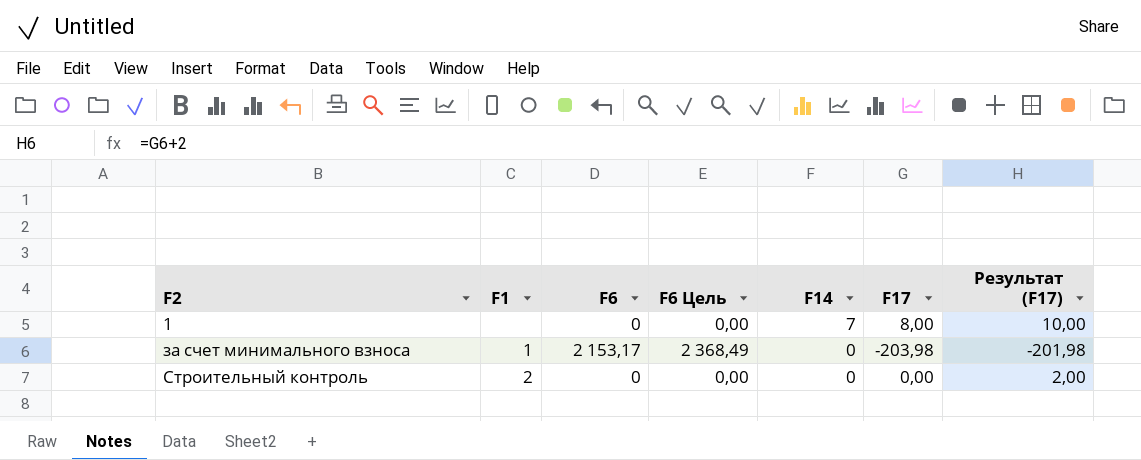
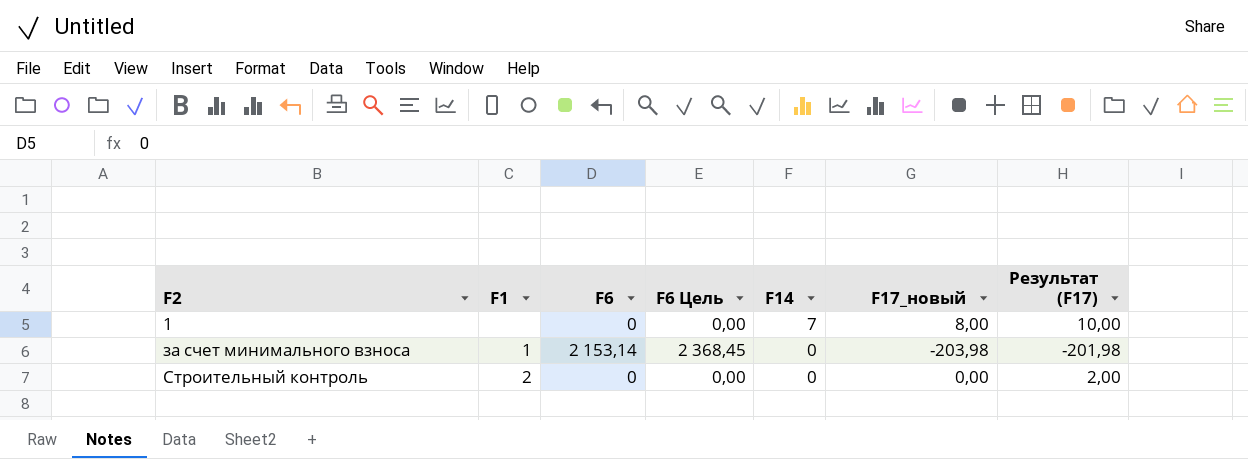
column name: F17 -> F17_новый
за счет минимального взноса | F6: 2 153,17 -> 2 153,14
за счет минимального взноса | F6 Цель: 2 368,49 -> 2 368,45

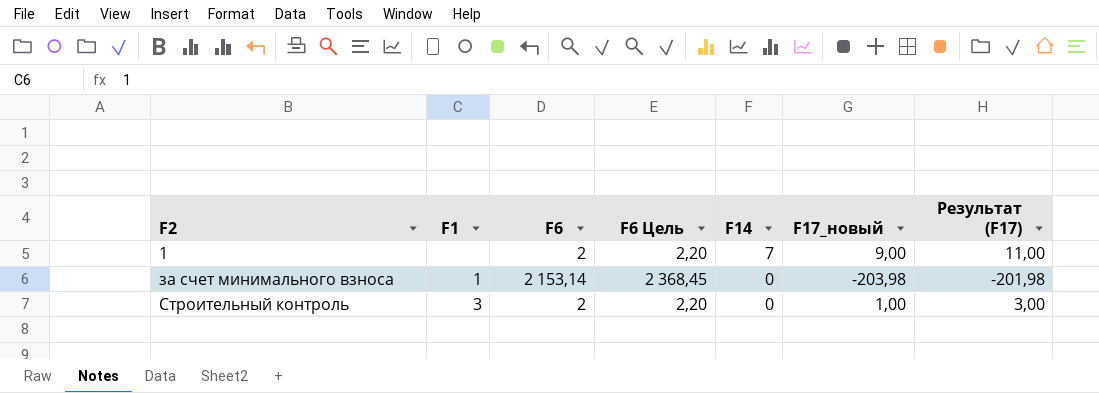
1 | F6: 0 -> 2
1 | F6 Цель: 0,00 -> 2,20
1 | F17_новый: 8,00 -> 9,00
1 | Результат (F17): 10,00 -> 11,00
Строительный контроль | F1: 2 -> 3
Строительный контроль | F6: 0 -> 2
Строительный контроль | F6 Цель: 0,00 -> 2,20
Строительный контроль | F17_новый: 0,00 -> 1,00
Строительный контроль | Результат (F17): 2,00 -> 3,00

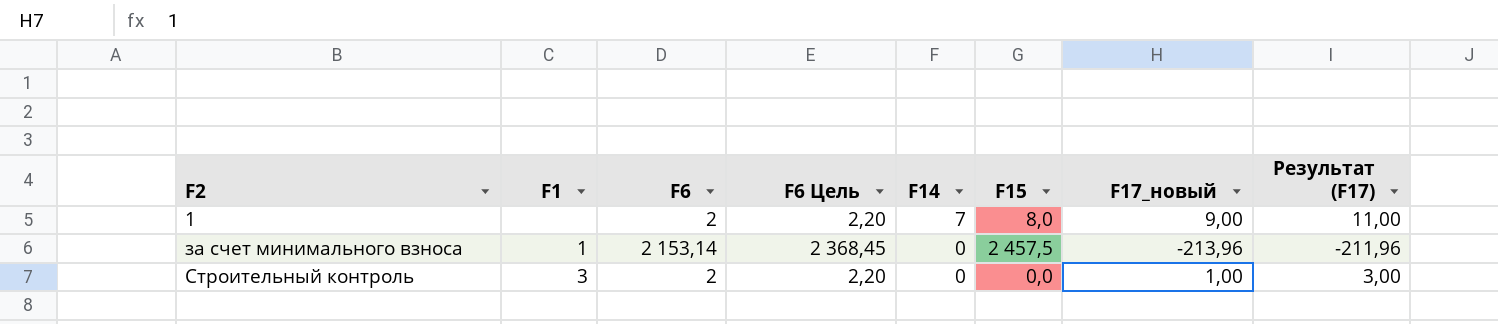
column F15 | position: none -> 6
за счет минимального взноса | F17_новый: -203,98 -> -213,96
за счет минимального взноса | Результат (F17): -201,98 -> -211,96

